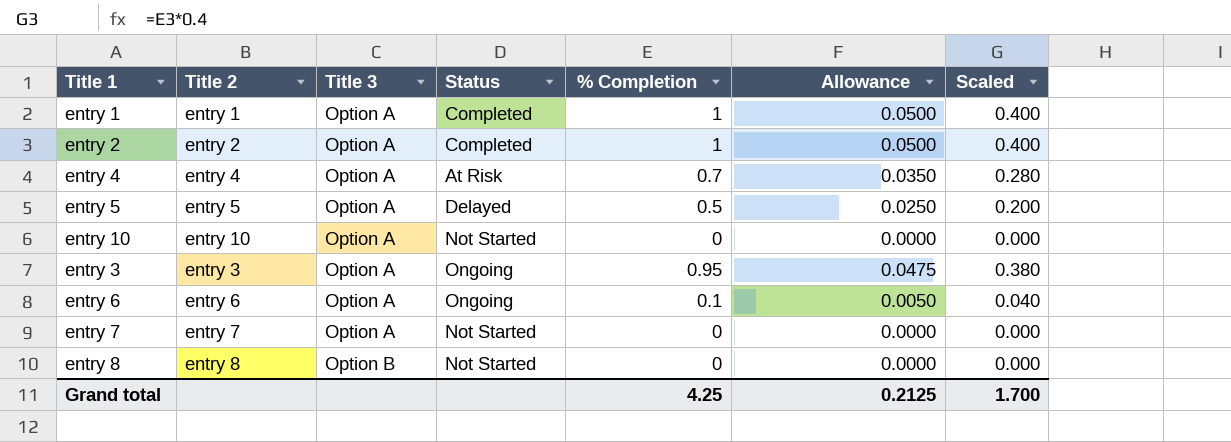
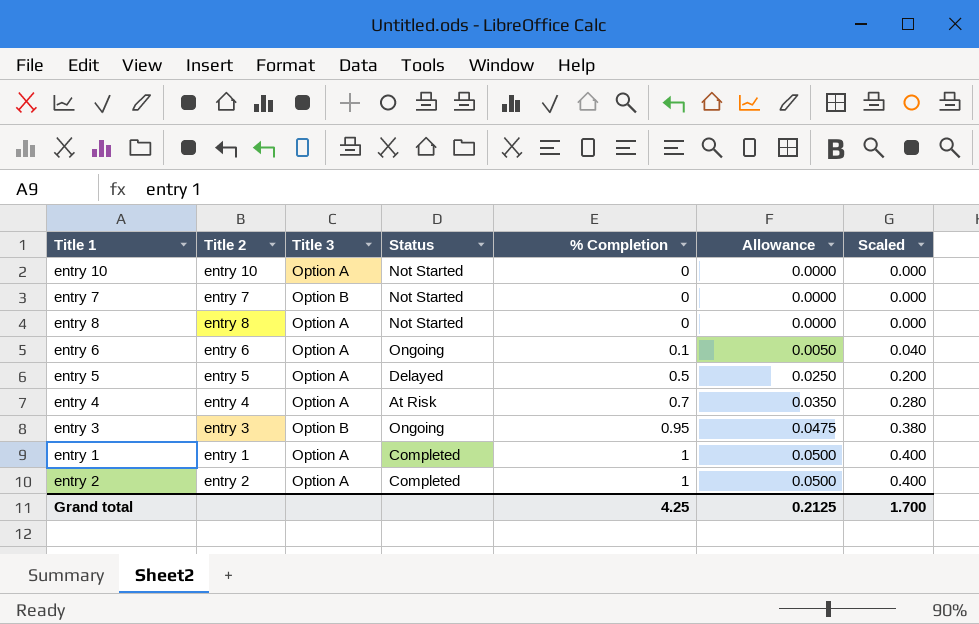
row order: Title 3 ascending -> % Completion ascending
entry 7 | Title 3: Option A -> Option B
entry 8 | Title 3: Option B -> Option A
entry 3 | Title 3: Option A -> Option B

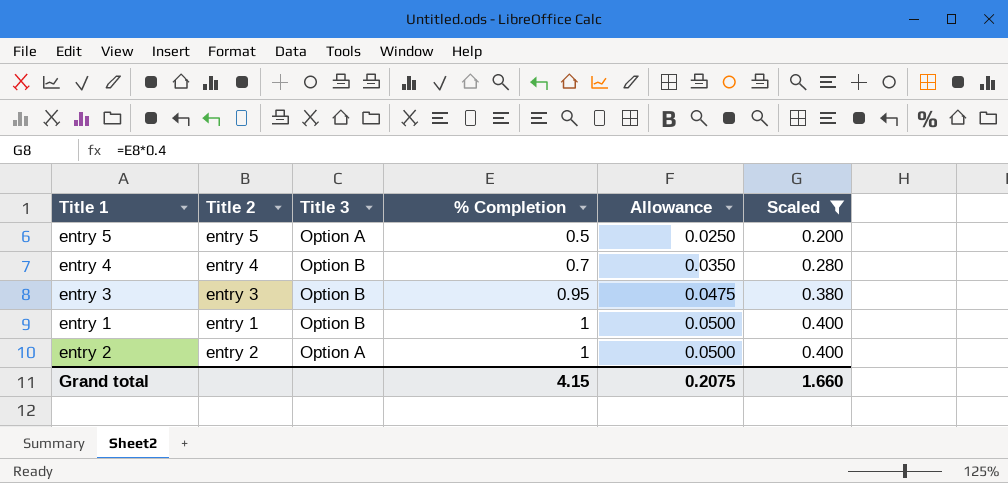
filter: none -> Scaled >= 0.200
column Status | position: 4 -> none
entry 4 | Title 3: Option A -> Option B
entry 1 | Title 3: Option A -> Option B
Grand total | % Completion: 4.25 -> 4.15
Grand total | Allowance: 0.2125 -> 0.2075
Grand total | Scaled: 1.700 -> 1.660

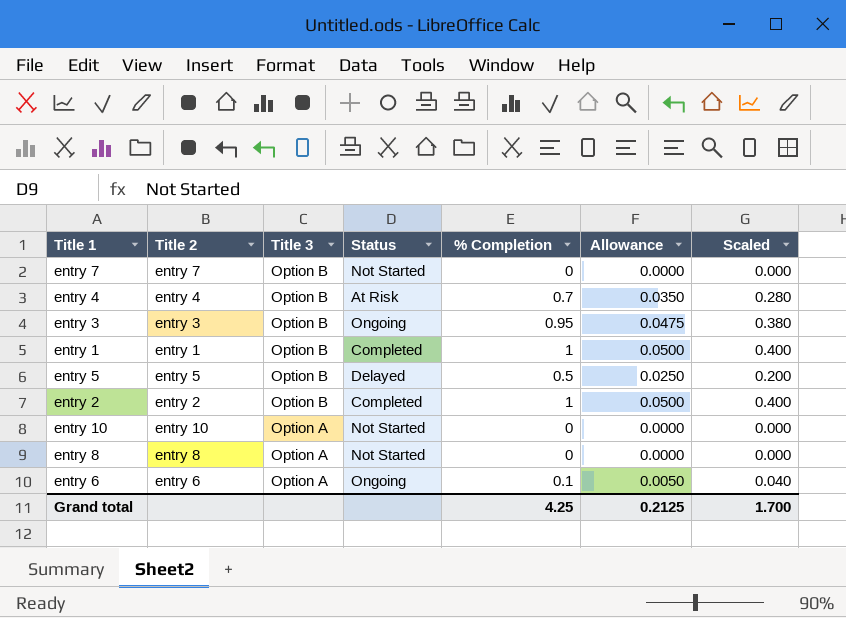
filter: Scaled >= 0.200 -> none
row order: % Completion ascending -> Title 3 descending
column Status | position: none -> 4
entry 5 | Title 3: Option A -> Option B
entry 2 | Title 3: Option A -> Option B
Grand total | % Completion: 4.15 -> 4.25
Grand total | Allowance: 0.2075 -> 0.2125
Grand total | Scaled: 1.660 -> 1.700

